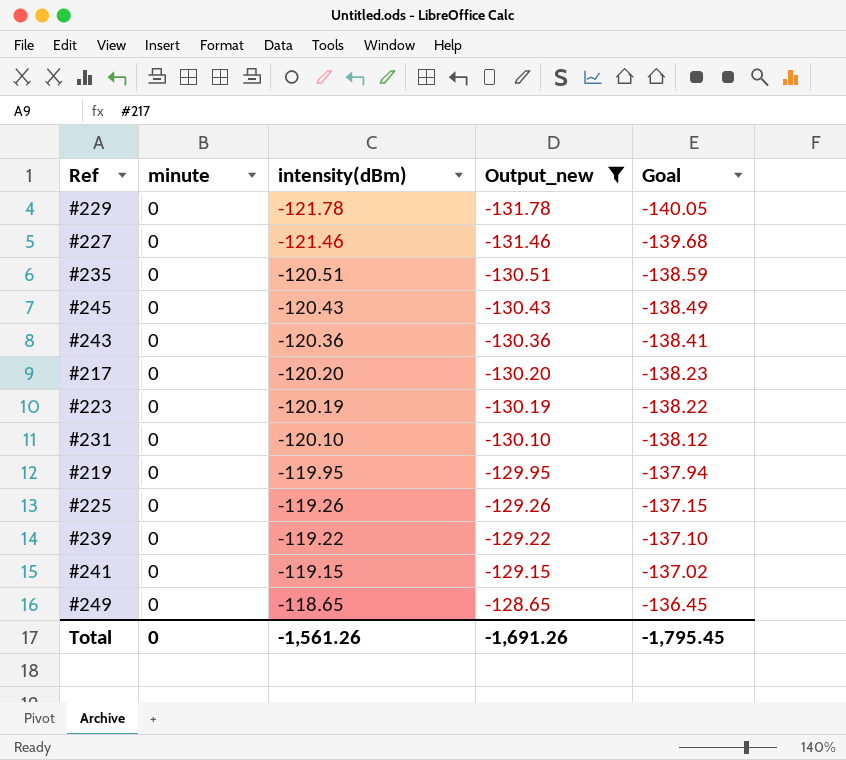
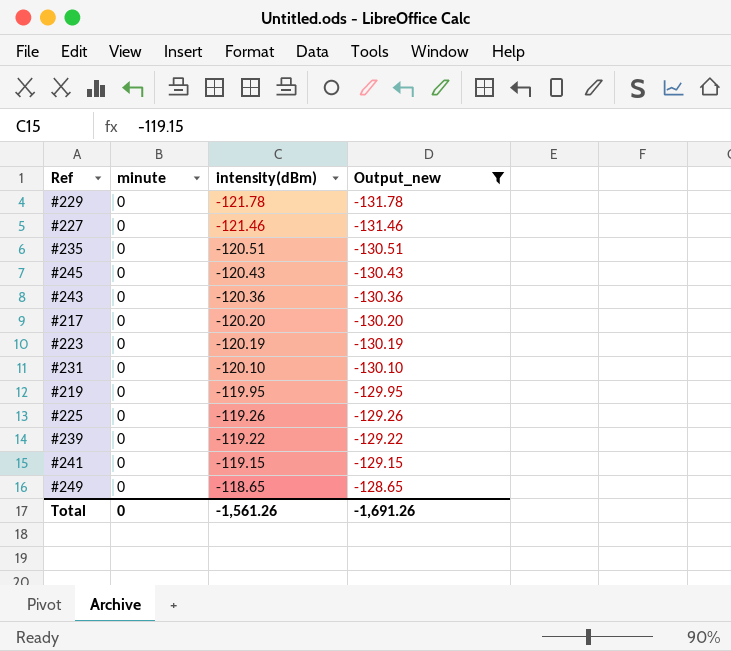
column Goal | formula: [intensity(dBm)] * 1.15 -> none

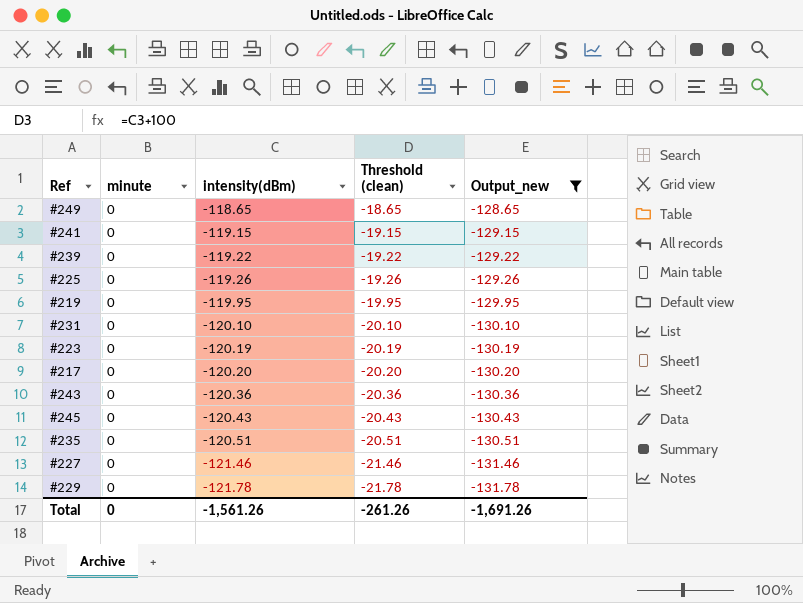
row order: intensity(dBm) ascending -> intensity(dBm) descending
column Threshold (clean) | formula: none -> [intensity(dBm)] + 100

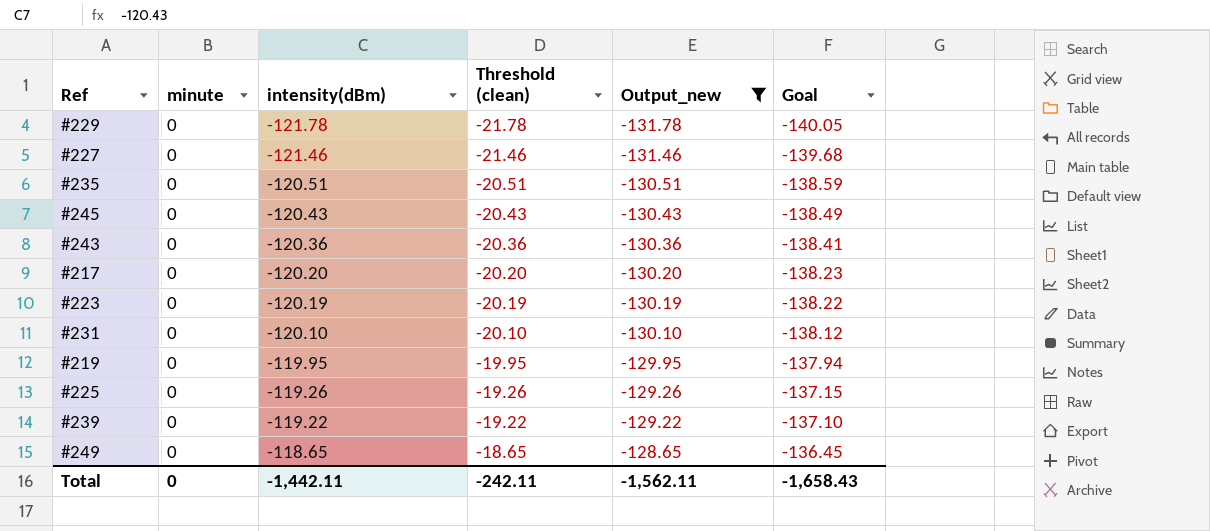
row order: intensity(dBm) descending -> intensity(dBm) ascending
column Goal | formula: none -> [intensity(dBm)] * 1.15
row #241: 0 | -119.15 | -19.15 | -129.15 -> none
Total | intensity(dBm): -1,561.26 -> -1,442.11
Total | Threshold (clean): -261.26 -> -242.11
Total | Output_new: -1,691.26 -> -1,562.11

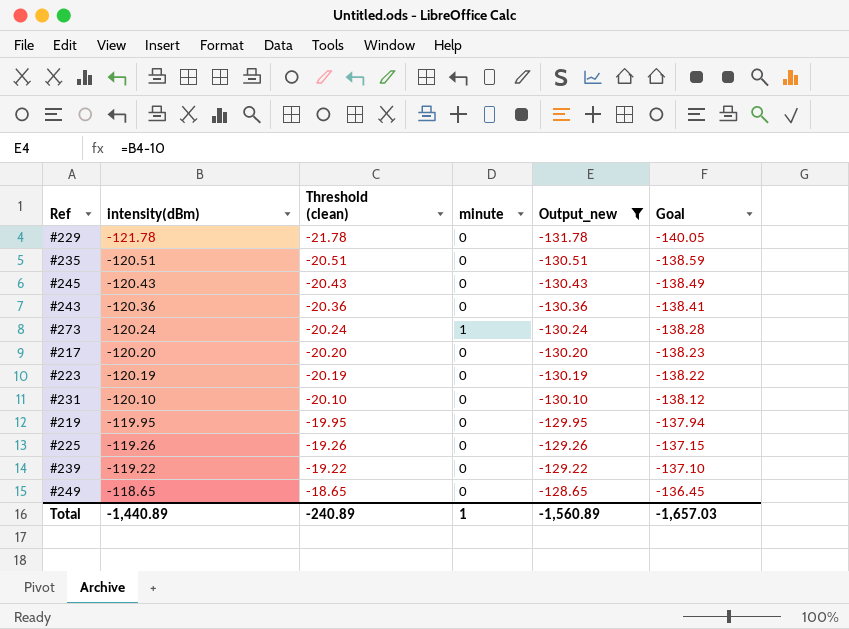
column minute | position: 2 -> 4
row #227: 0 | -121.46 | -21.46 | -131.46 | -139.68 -> none
row #273: none -> -120.24 | -20.24 | 1 | -130.24 | -138.28
Total | intensity(dBm): -1,442.11 -> -1,440.89
Total | Threshold (clean): -242.11 -> -240.89
Total | minute: 0 -> 1
Total | Output_new: -1,562.11 -> -1,560.89
Total | Goal: -1,658.43 -> -1,657.03

